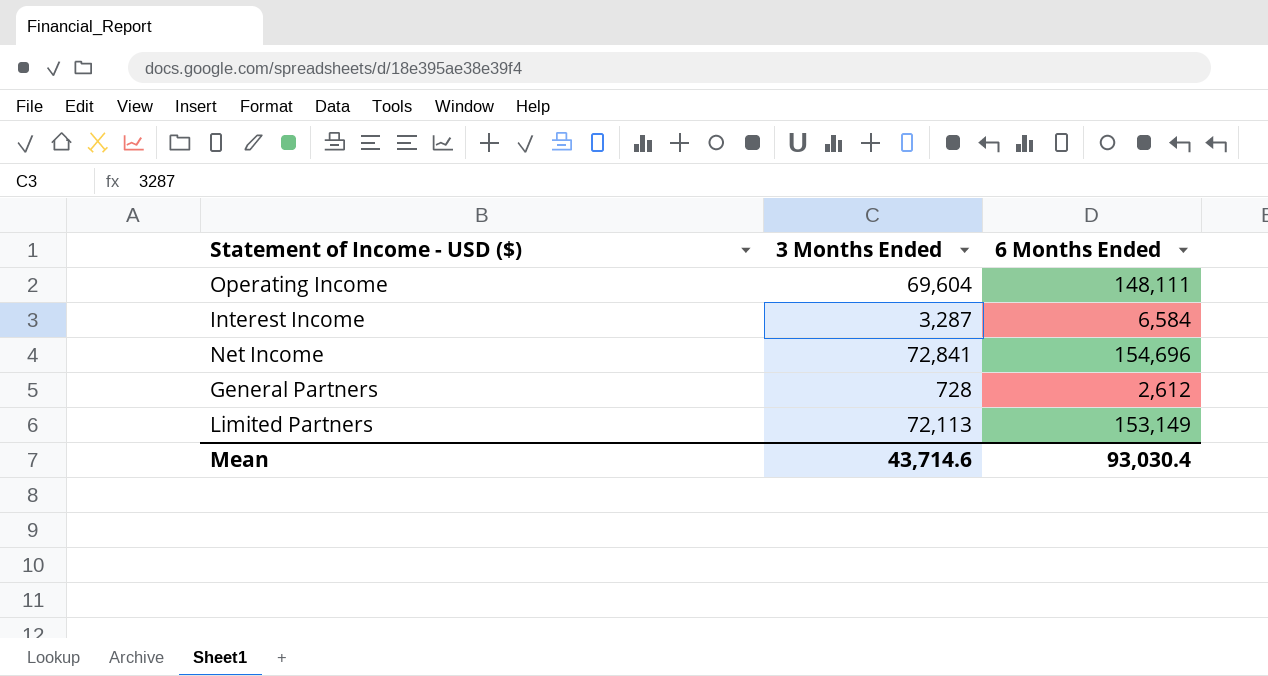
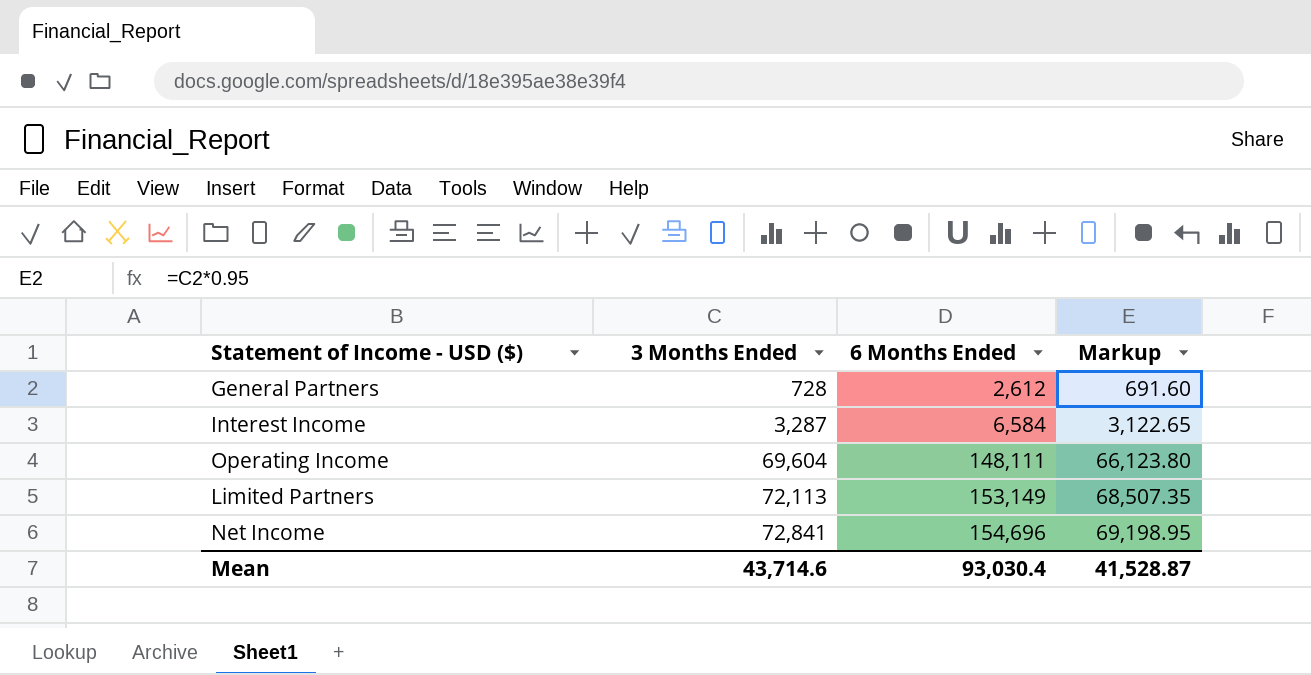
row order: none -> 3 Months Ended ascending
column Markup | formula: none -> [3 Months Ended] * 0.95

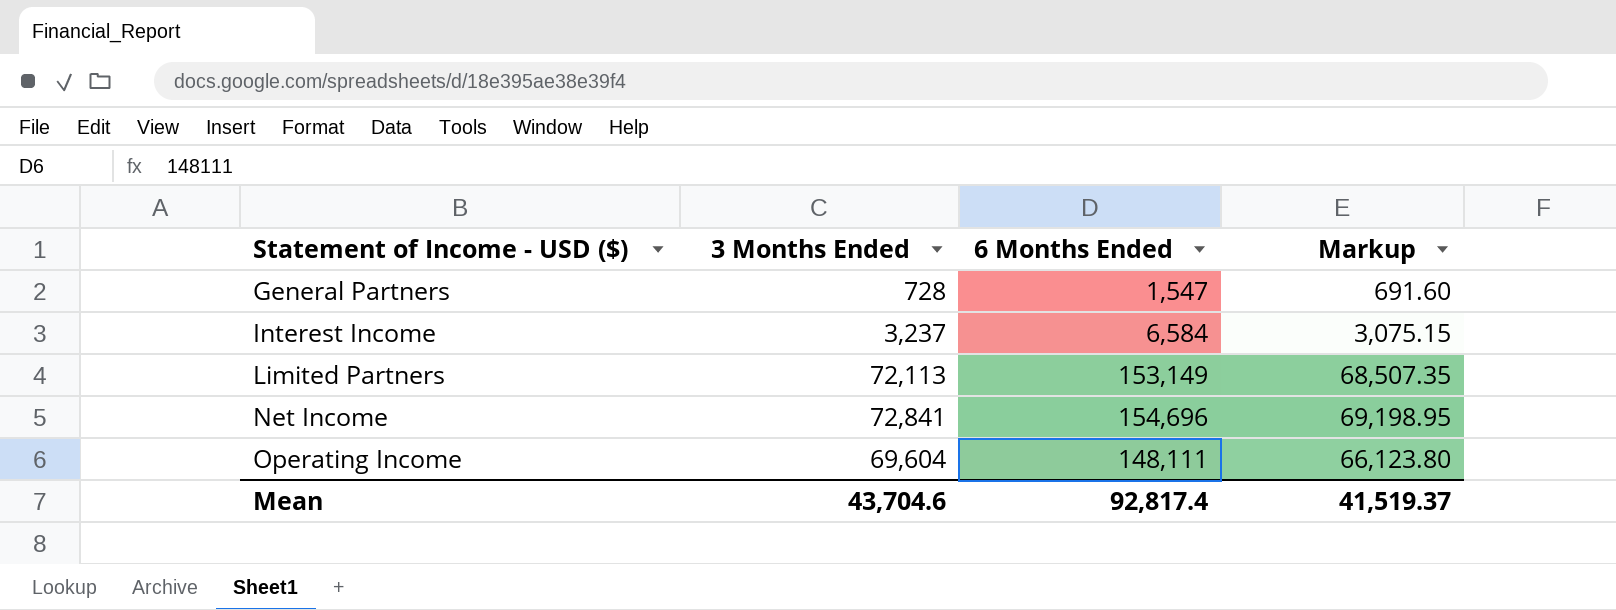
row order: 3 Months Ended ascending -> Statement of Income - USD ($) ascending
General Partners | 6 Months Ended: 2,612 -> 1,547
Interest Income | 3 Months Ended: 3,287 -> 3,237
Interest Income | Markup: 3,122.65 -> 3,075.15
Mean | 3 Months Ended: 43,714.6 -> 43,704.6
Mean | 6 Months Ended: 93,030.4 -> 92,817.4
Mean | Markup: 41,528.87 -> 41,519.37

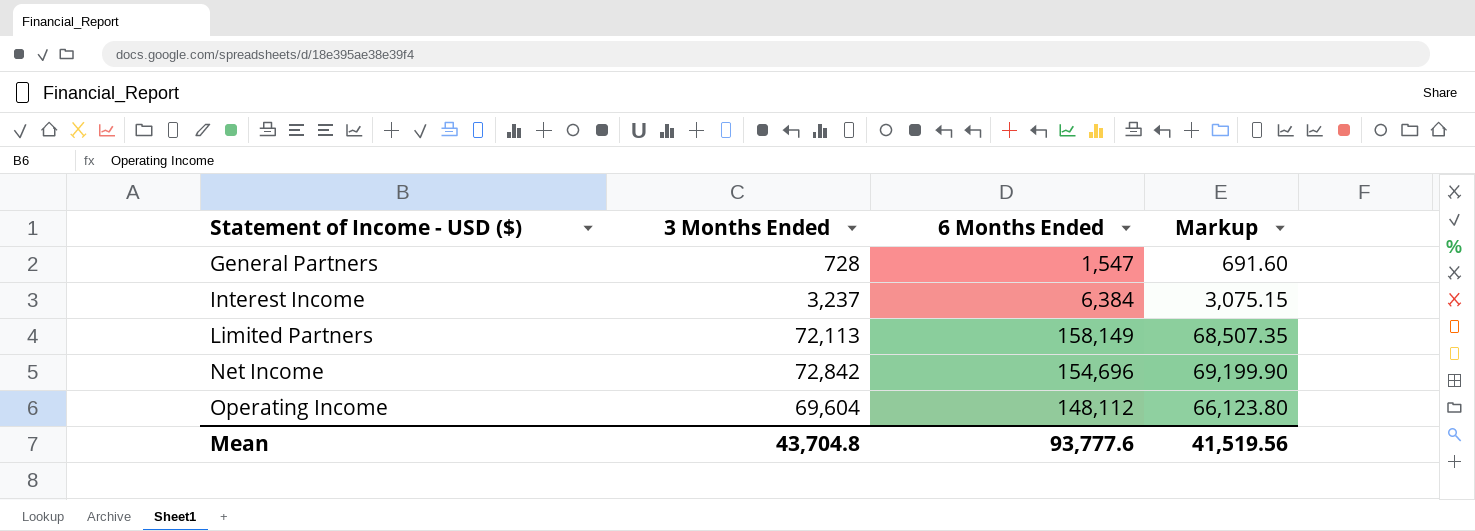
Interest Income | 6 Months Ended: 6,584 -> 6,384
Limited Partners | 6 Months Ended: 153,149 -> 158,149
Net Income | 3 Months Ended: 72,841 -> 72,842
Net Income | Markup: 69,198.95 -> 69,199.90
Operating Income | 6 Months Ended: 148,111 -> 148,112
Mean | 3 Months Ended: 43,704.6 -> 43,704.8
Mean | 6 Months Ended: 92,817.4 -> 93,777.6
Mean | Markup: 41,519.37 -> 41,519.56

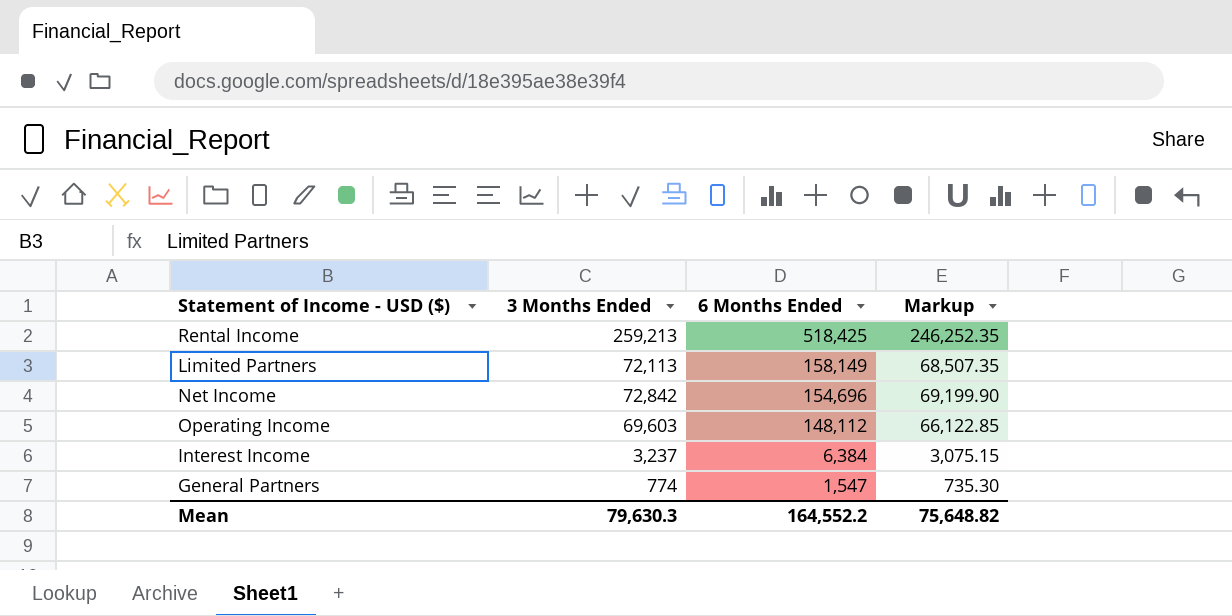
row order: Statement of Income - USD ($) ascending -> 6 Months Ended descending
row Rental Income: none -> 259,213 | 518,425 | 246,252.35
Operating Income | 3 Months Ended: 69,604 -> 69,603
Operating Income | Markup: 66,123.80 -> 66,122.85
General Partners | 3 Months Ended: 728 -> 774
General Partners | Markup: 691.60 -> 735.30
Mean | 3 Months Ended: 43,704.8 -> 79,630.3
Mean | 6 Months Ended: 93,777.6 -> 164,552.2
Mean | Markup: 41,519.56 -> 75,648.82

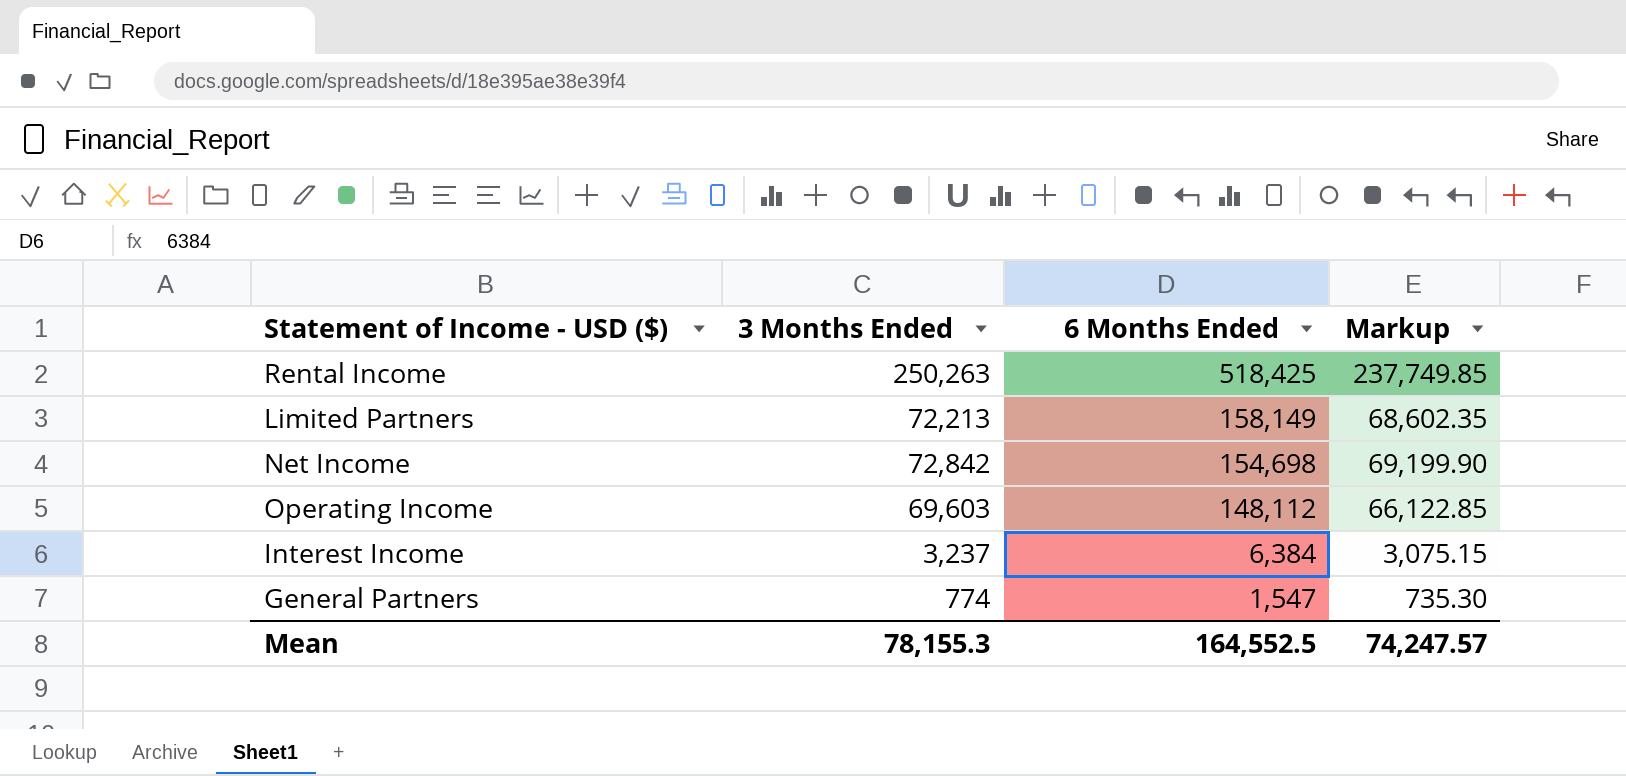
Rental Income | 3 Months Ended: 259,213 -> 250,263
Rental Income | Markup: 246,252.35 -> 237,749.85
Limited Partners | 3 Months Ended: 72,113 -> 72,213
Limited Partners | Markup: 68,507.35 -> 68,602.35
Net Income | 6 Months Ended: 154,696 -> 154,698
Mean | 3 Months Ended: 79,630.3 -> 78,155.3
Mean | 6 Months Ended: 164,552.2 -> 164,552.5
Mean | Markup: 75,648.82 -> 74,247.57

